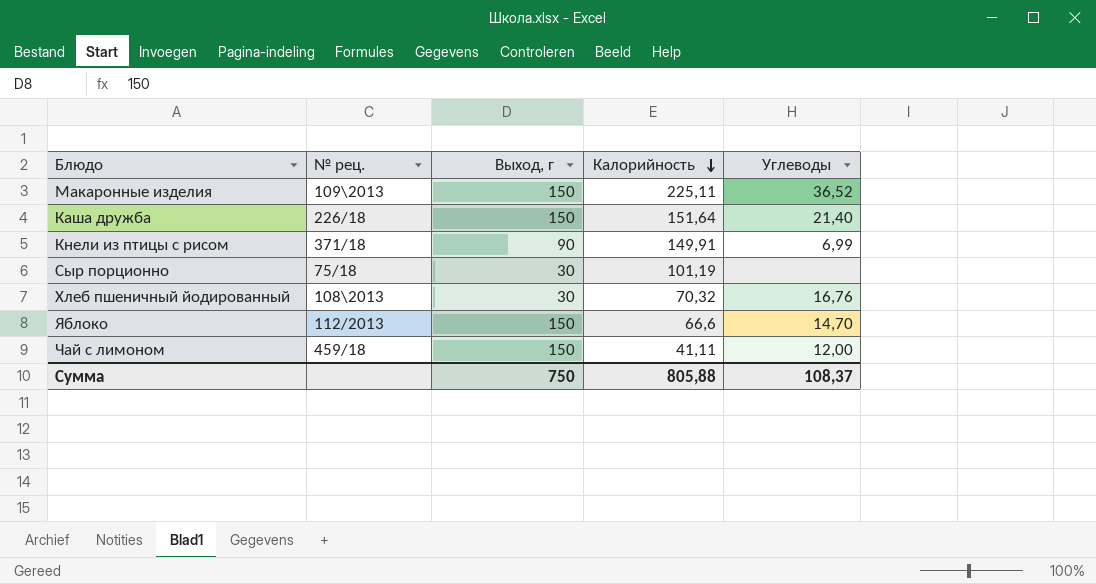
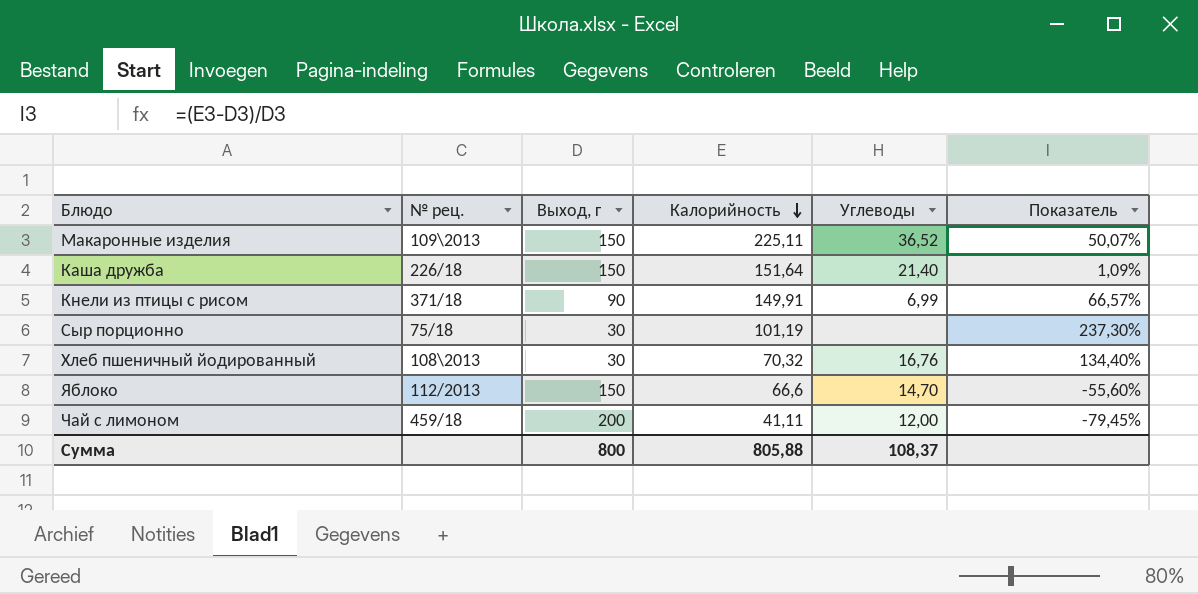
column Показатель | formula: none -> ([Калорийность] - [Выход, г]) / [Выход, г]
Чай с лимоном | Выход, г: 150 -> 200
Сумма | Выход, г: 750 -> 800

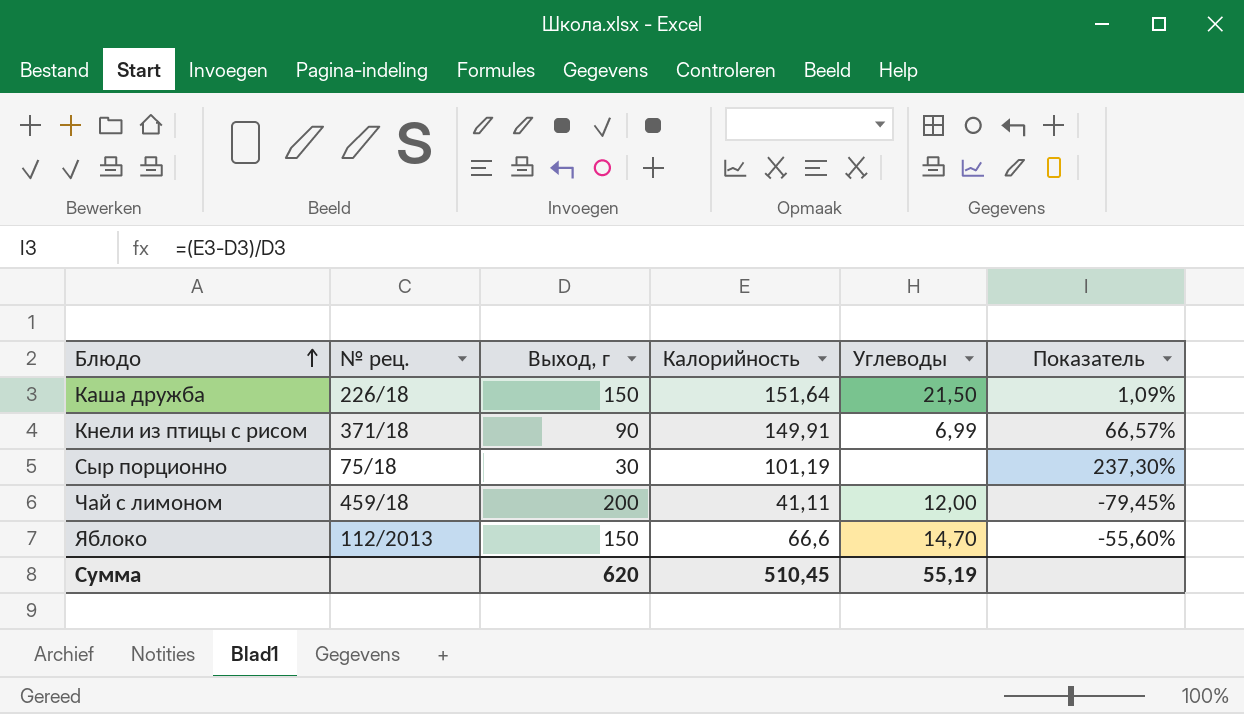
row order: Калорийность descending -> Блюдо ascending
row Макаронные изделия: 109\2013 | 150 | 225,11 | 36,52 | 50,07% -> none
row Хлеб пшеничный йодированный: 108\2013 | 30 | 70,32 | 16,76 | 134,40% -> none
Каша дружба | Углеводы: 21,40 -> 21,50
Сумма | Выход, г: 800 -> 620
Сумма | Калорийность: 805,88 -> 510,45
Сумма | Углеводы: 108,37 -> 55,19

